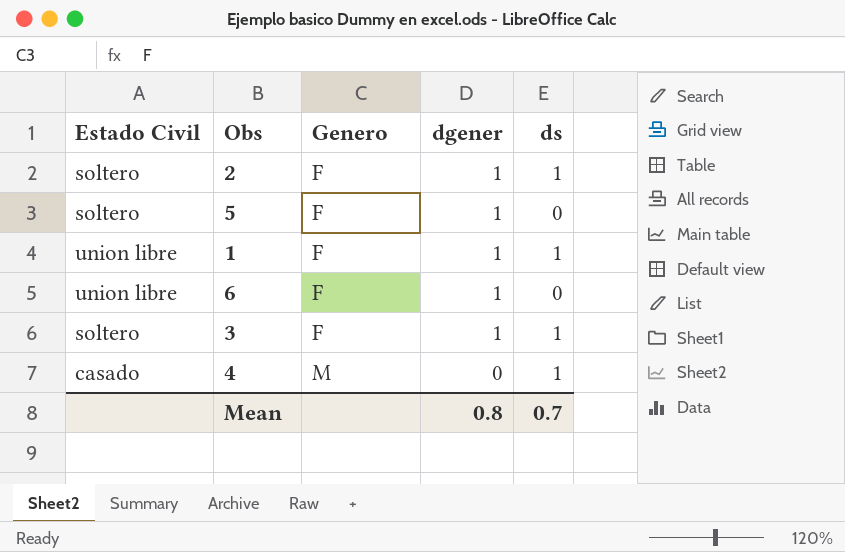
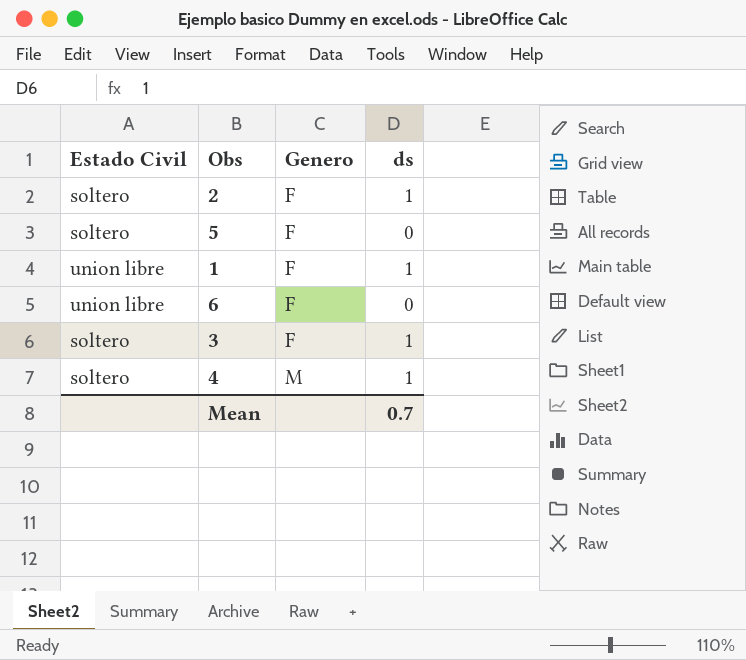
column dgener | position: 4 -> none
4 | Estado Civil: casado -> soltero

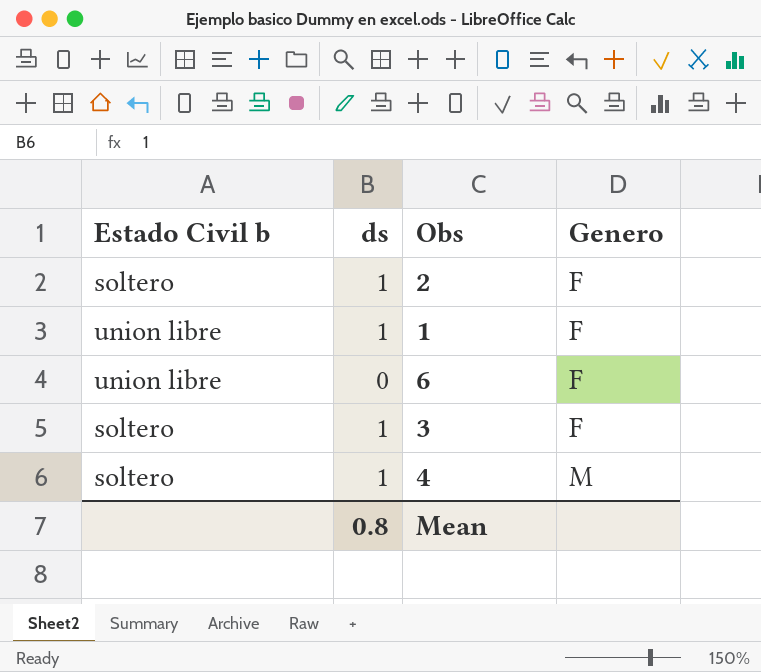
column name: Estado Civil -> Estado Civil b
column ds | position: 4 -> 2
row 5: soltero | F | 0 -> none
Mean | ds: 0.7 -> 0.8

